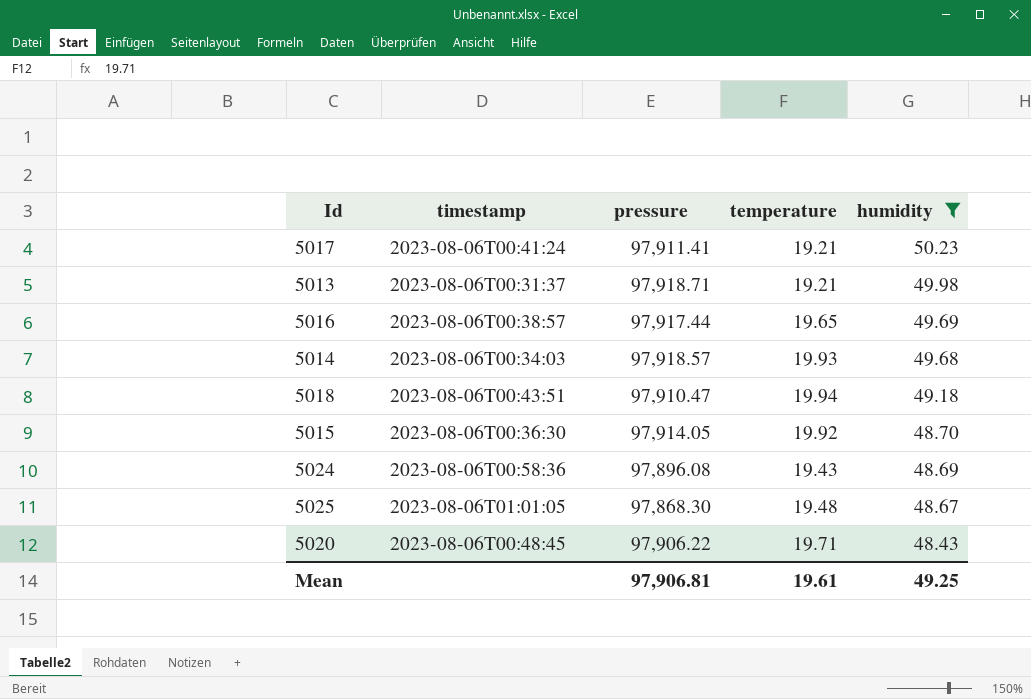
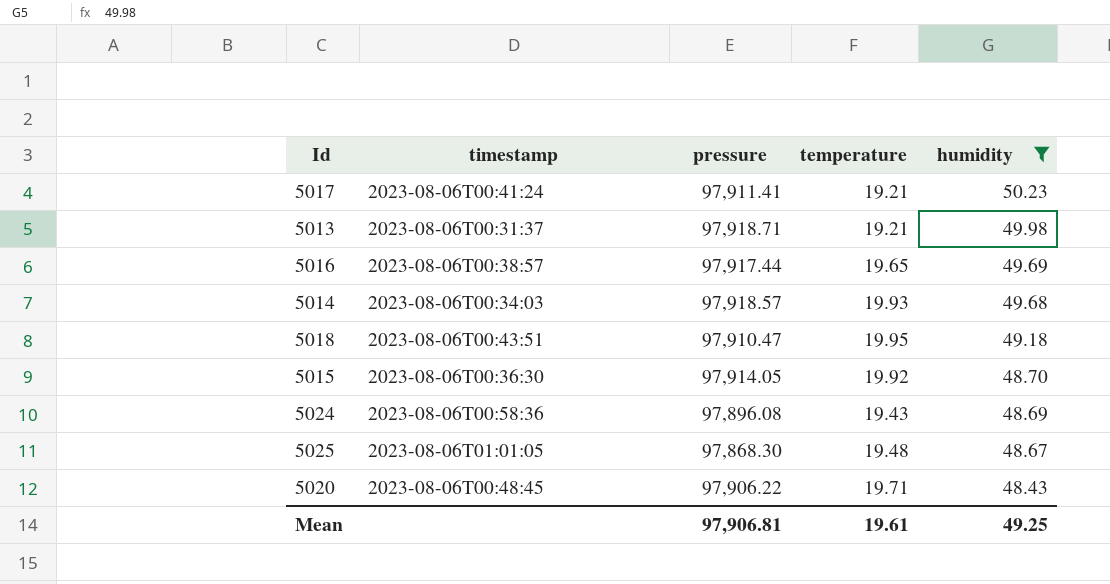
5018 | temperature: 19.94 -> 19.95

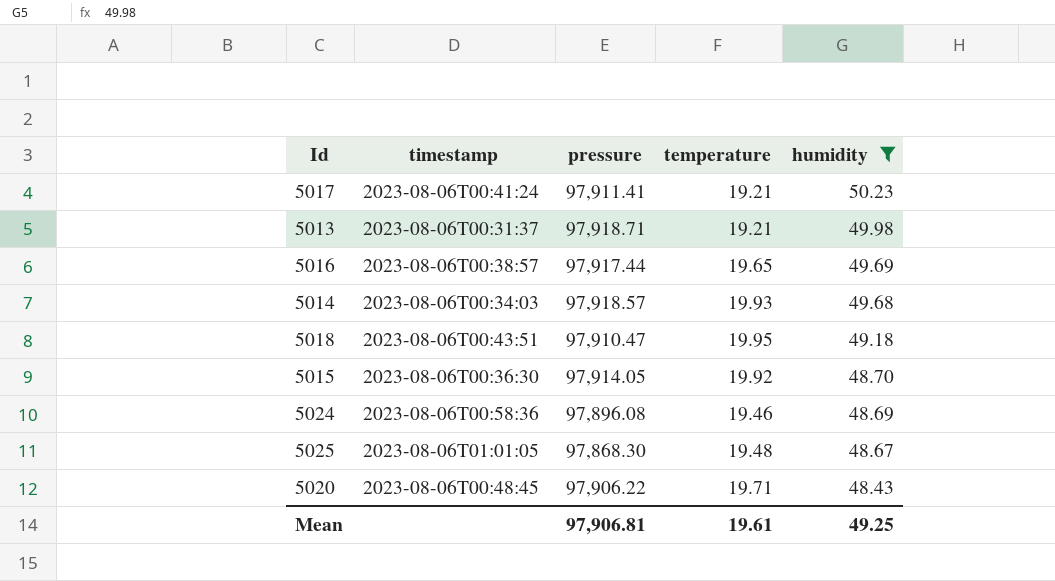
5024 | temperature: 19.43 -> 19.46

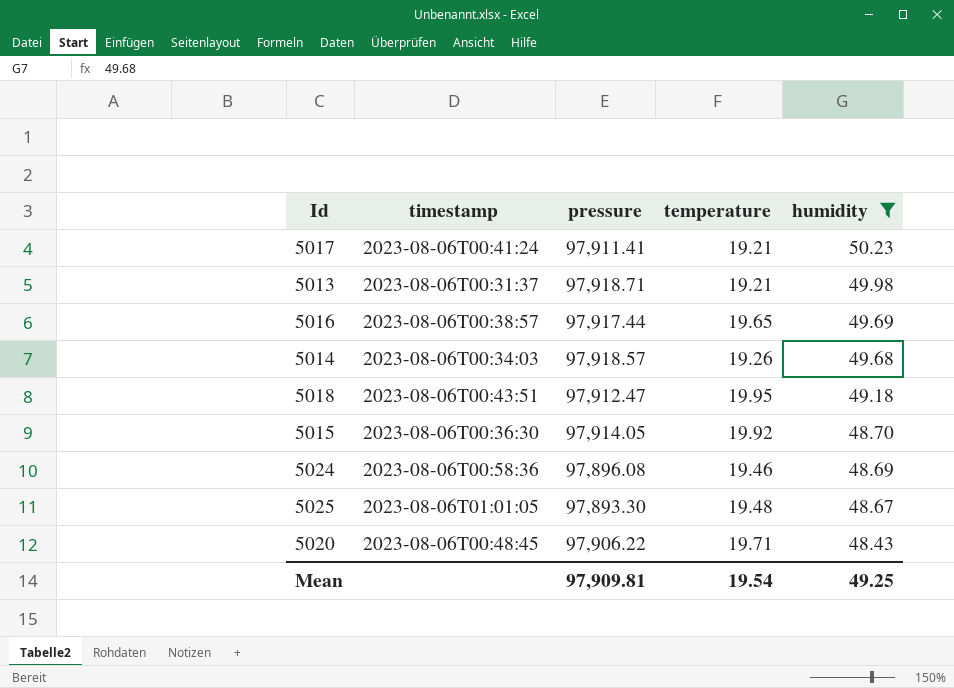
5014 | temperature: 19.93 -> 19.26
5018 | pressure: 97,910.47 -> 97,912.47
5025 | pressure: 97,868.30 -> 97,893.30
Mean | pressure: 97,906.81 -> 97,909.81
Mean | temperature: 19.61 -> 19.54

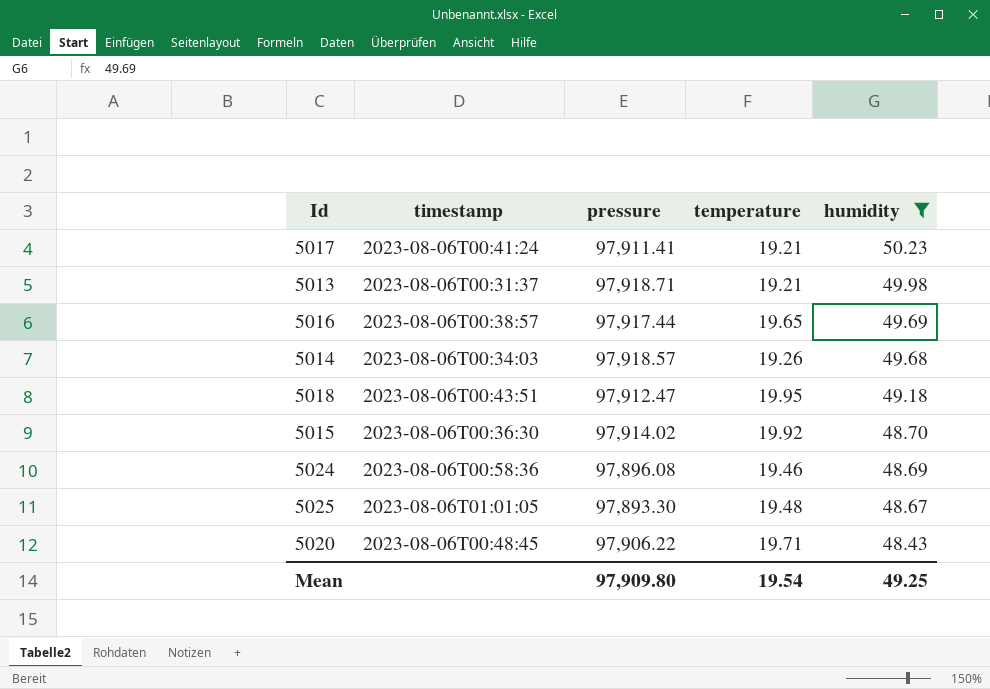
5015 | pressure: 97,914.05 -> 97,914.02
Mean | pressure: 97,909.81 -> 97,909.80

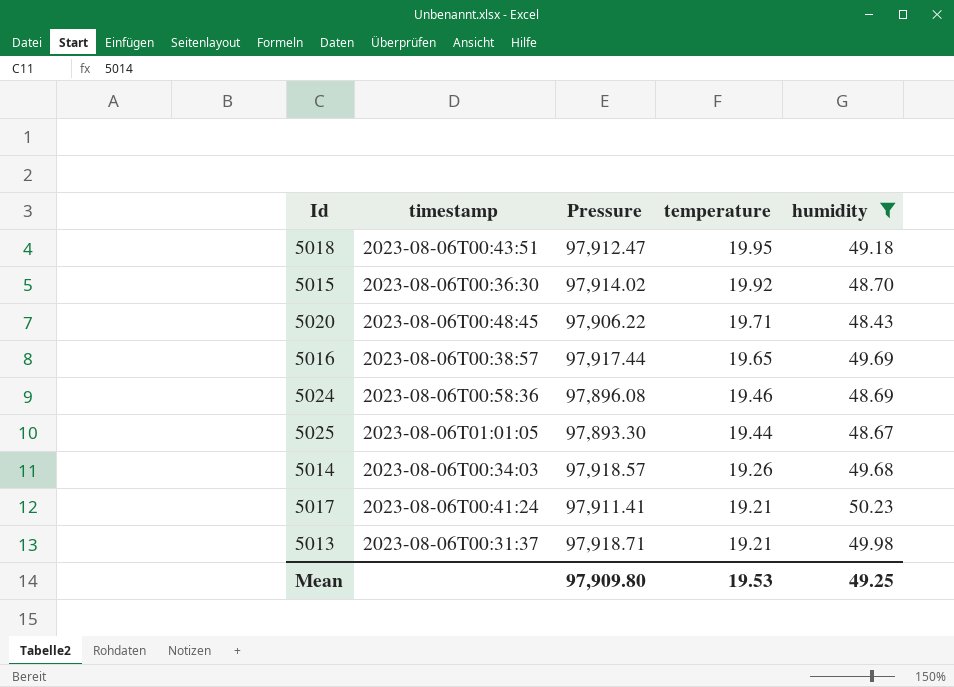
row order: humidity descending -> temperature descending
column name: pressure -> Pressure
5025 | temperature: 19.48 -> 19.44
Mean | temperature: 19.54 -> 19.53

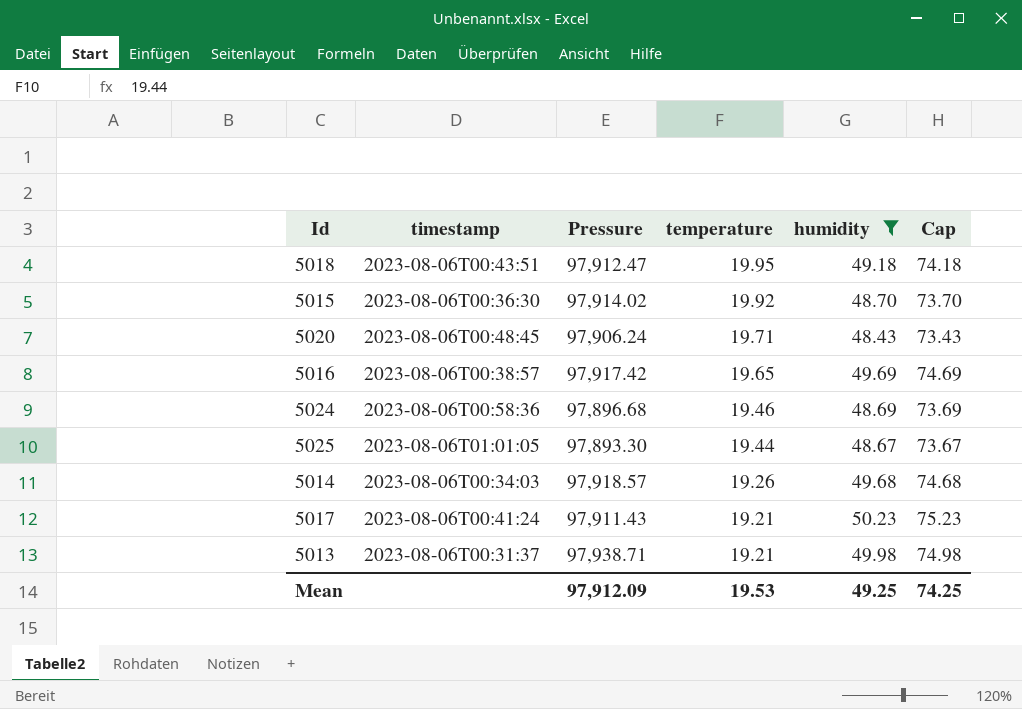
column Cap | formula: none -> [humidity] + 25
5020 | Pressure: 97,906.22 -> 97,906.24
5016 | Pressure: 97,917.44 -> 97,917.42
5024 | Pressure: 97,896.08 -> 97,896.68
5017 | Pressure: 97,911.41 -> 97,911.43
5013 | Pressure: 97,918.71 -> 97,938.71
Mean | Pressure: 97,909.80 -> 97,912.09

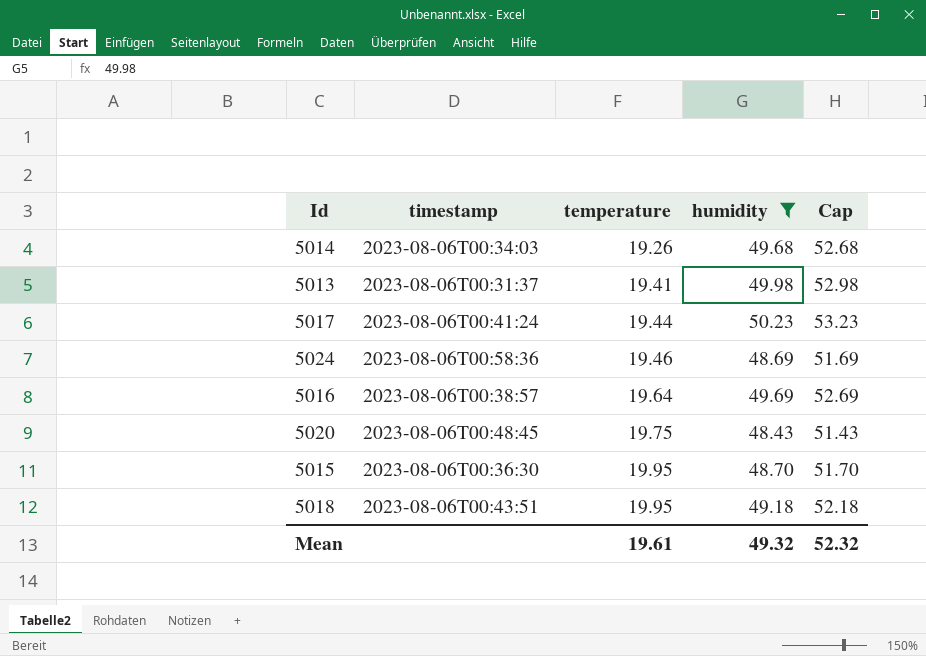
row order: temperature descending -> temperature ascending
column Pressure | position: 3 -> none
column Cap | formula: [humidity] + 25 -> [humidity] + 3
row 5025: 2023-08-06T01:01:05 | 97,893.30 | 19.44 | 48.67 | 73.67 -> none
5013 | temperature: 19.21 -> 19.41
5017 | temperature: 19.21 -> 19.44
5016 | temperature: 19.65 -> 19.64
5020 | temperature: 19.71 -> 19.75
5015 | temperature: 19.92 -> 19.95
Mean | temperature: 19.53 -> 19.61
Mean | humidity: 49.25 -> 49.32
Mean | Cap: 74.25 -> 52.32

